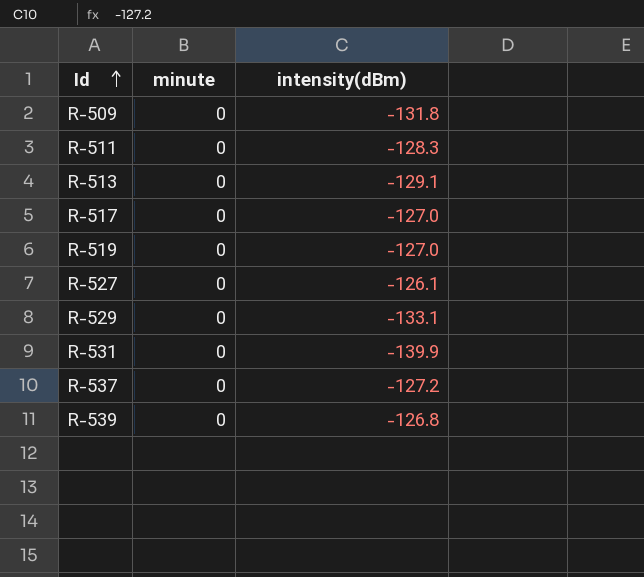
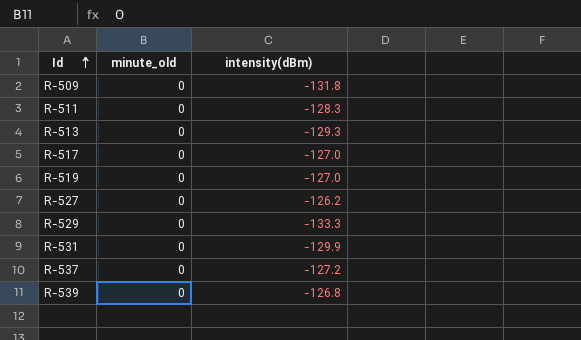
column name: minute -> minute_old
R-513 | intensity(dBm): -129.1 -> -129.3
R-527 | intensity(dBm): -126.1 -> -126.2
R-529 | intensity(dBm): -133.1 -> -133.3
R-531 | intensity(dBm): -139.9 -> -129.9

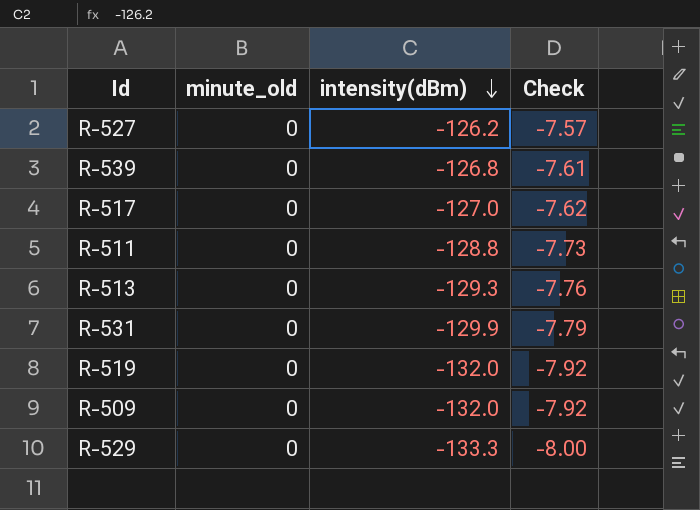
row order: Id ascending -> intensity(dBm) descending
column Check | formula: none -> [intensity(dBm)] * 0.06
row R-537: 0 | -127.2 -> none
R-511 | intensity(dBm): -128.3 -> -128.8
R-519 | intensity(dBm): -127.0 -> -132.0
R-509 | intensity(dBm): -131.8 -> -132.0

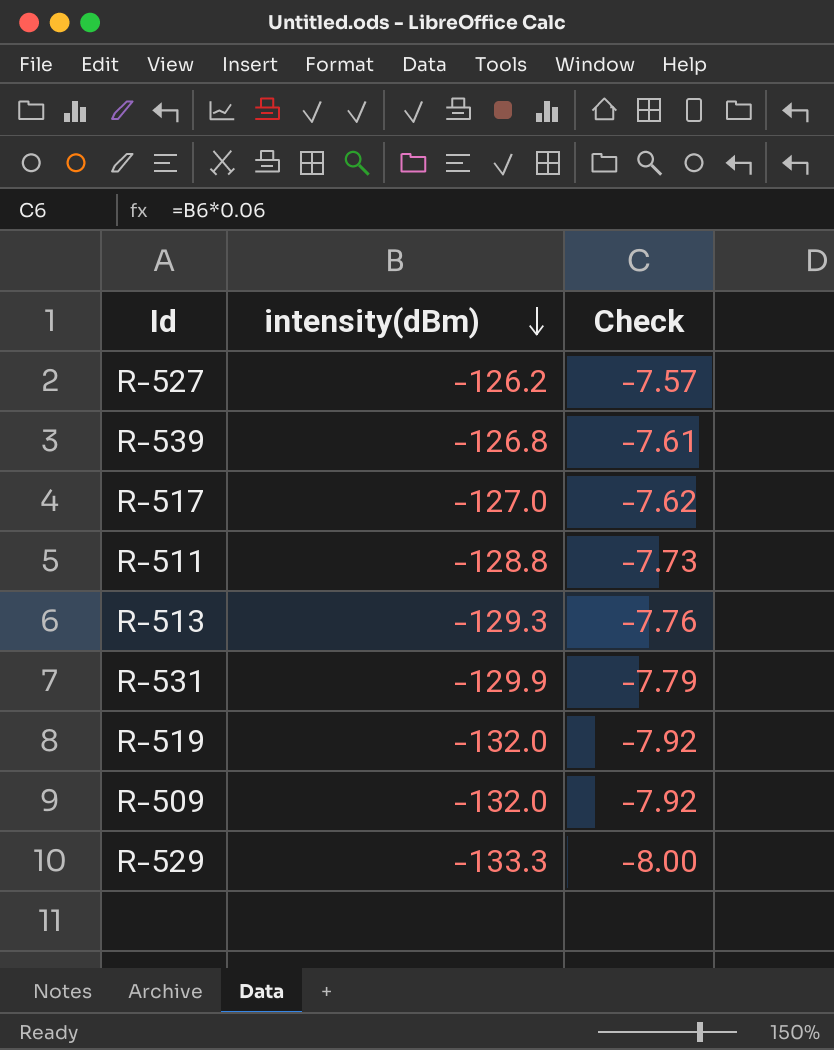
column minute_old | position: 2 -> none

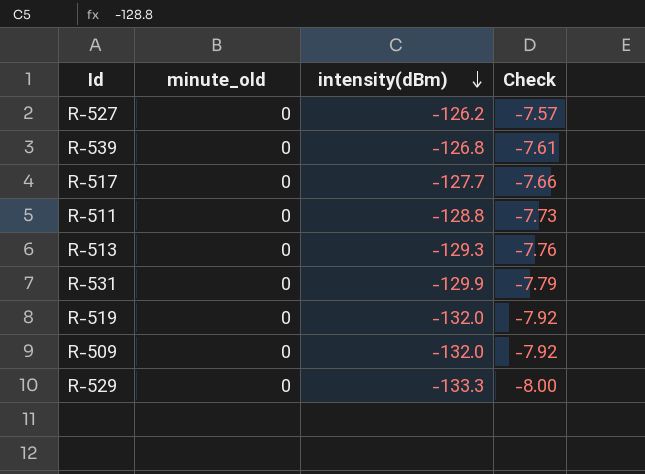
column minute_old | position: none -> 2
R-517 | intensity(dBm): -127.0 -> -127.7
R-517 | Check: -7.62 -> -7.66

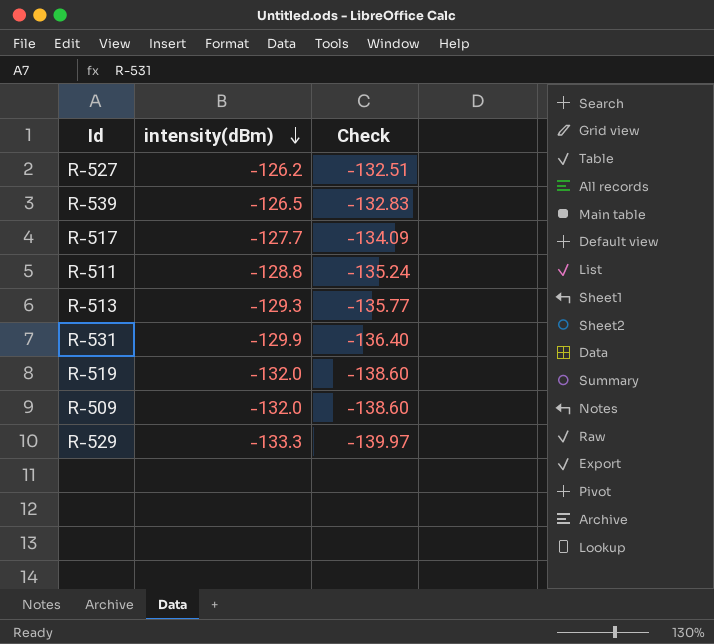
column minute_old | position: 2 -> none
column Check | formula: [intensity(dBm)] * 0.06 -> [intensity(dBm)] * 1.05
R-539 | intensity(dBm): -126.8 -> -126.5

